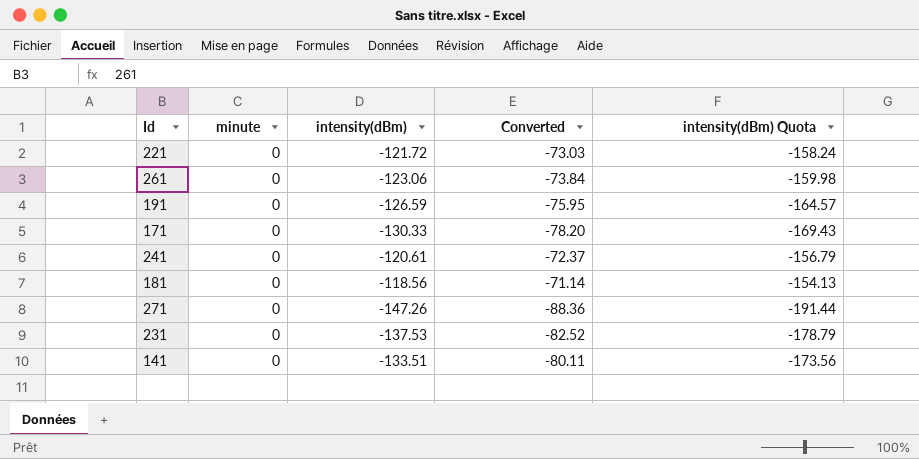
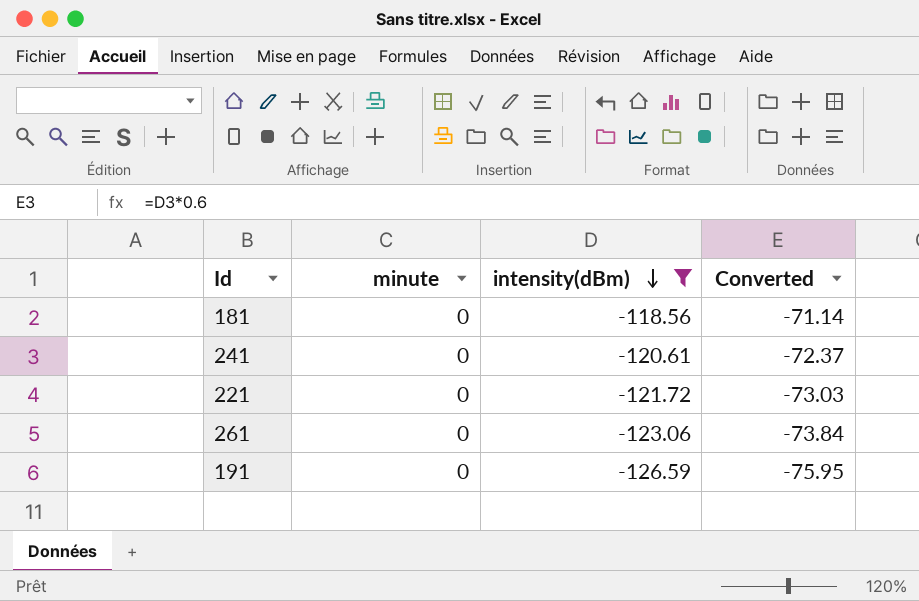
filter: none -> intensity(dBm) >= -126.59
row order: none -> intensity(dBm) descending
column intensity(dBm) Quota | formula: [intensity(dBm)] * 1.3 -> none

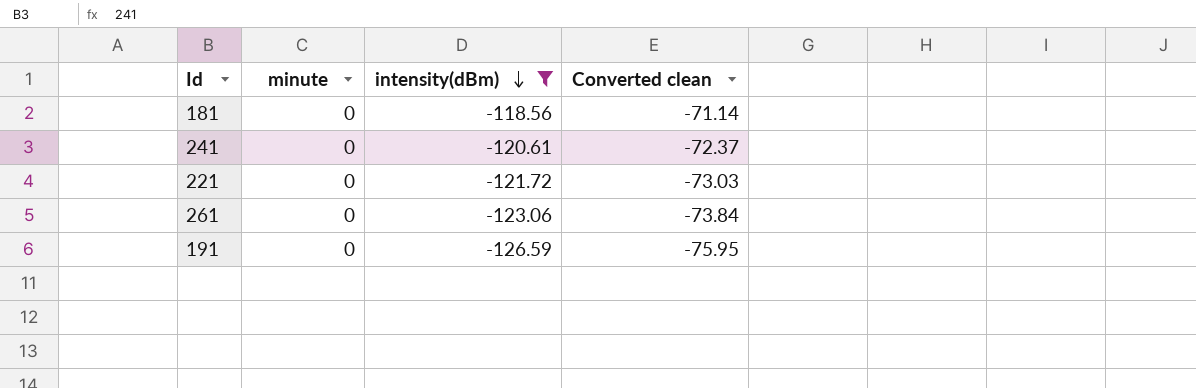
column name: Converted -> Converted clean

